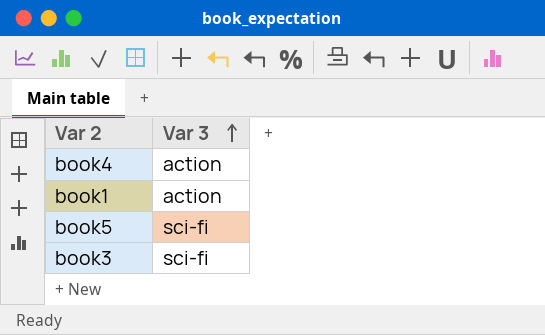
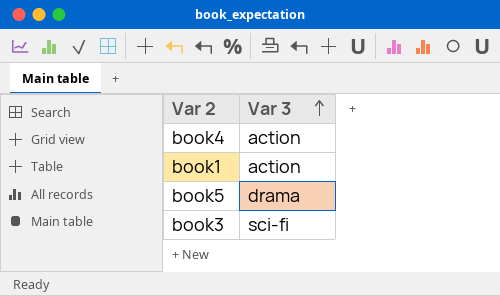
book5 | Var 3: sci-fi -> drama

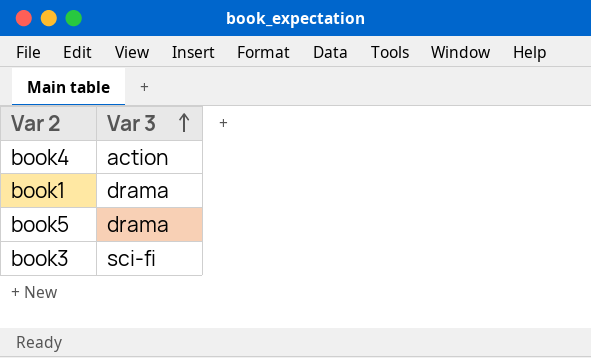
book1 | Var 3: action -> drama

